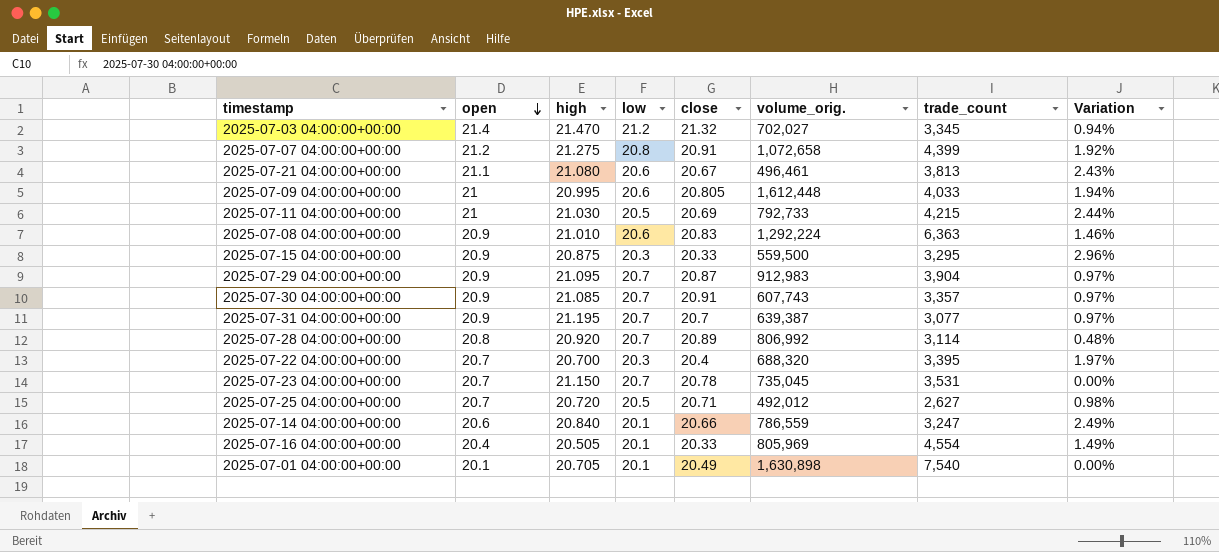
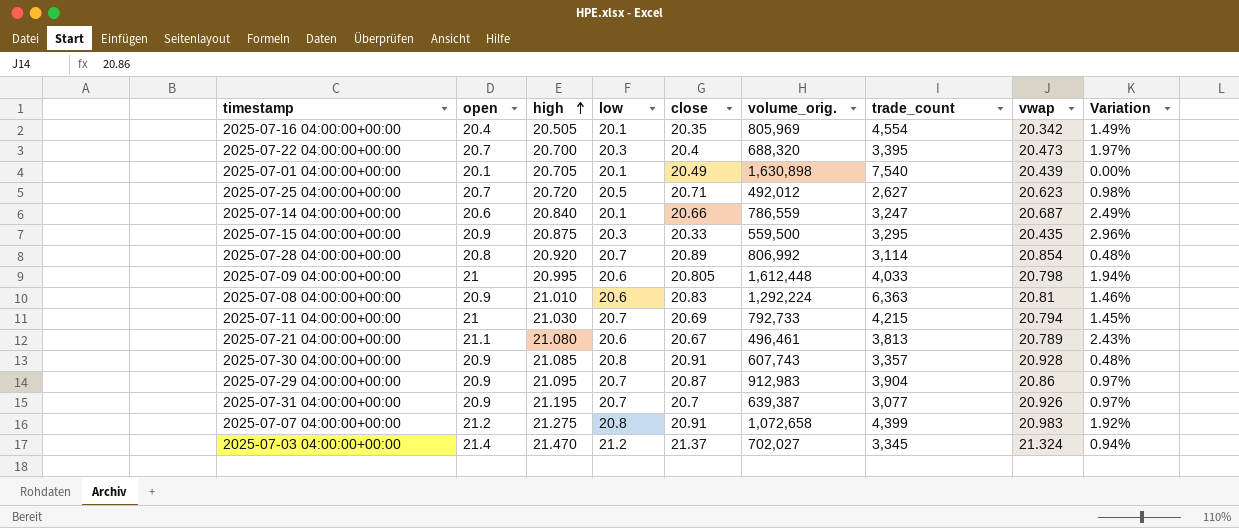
row order: open descending -> high ascending
column vwap | position: none -> 8
row 2025-07-23 04:00:00+00:00: 20.7 | 21.150 | 20.7 | 20.78 | 735,045 | 3,531 | 0.00% -> none
2025-07-16 04:00:00+00:00 | close: 20.33 -> 20.35
2025-07-11 04:00:00+00:00 | low: 20.5 -> 20.7
2025-07-11 04:00:00+00:00 | Variation: 2.44% -> 1.45%
2025-07-30 04:00:00+00:00 | low: 20.7 -> 20.8
2025-07-30 04:00:00+00:00 | Variation: 0.97% -> 0.48%
2025-07-03 04:00:00+00:00 | close: 21.32 -> 21.37

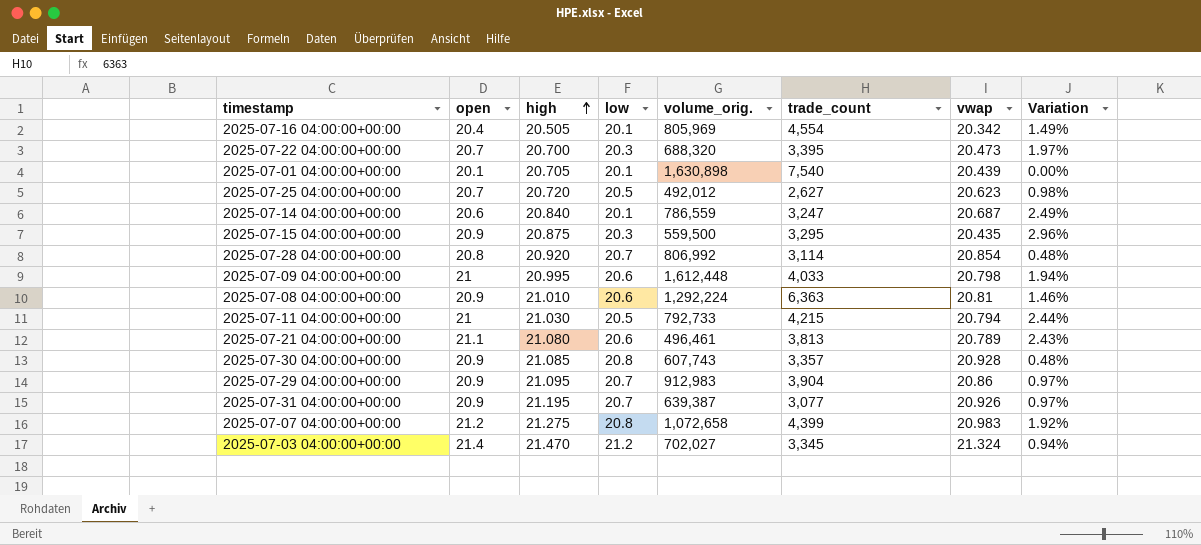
column close | position: 5 -> none
2025-07-11 04:00:00+00:00 | low: 20.7 -> 20.5
2025-07-11 04:00:00+00:00 | Variation: 1.45% -> 2.44%

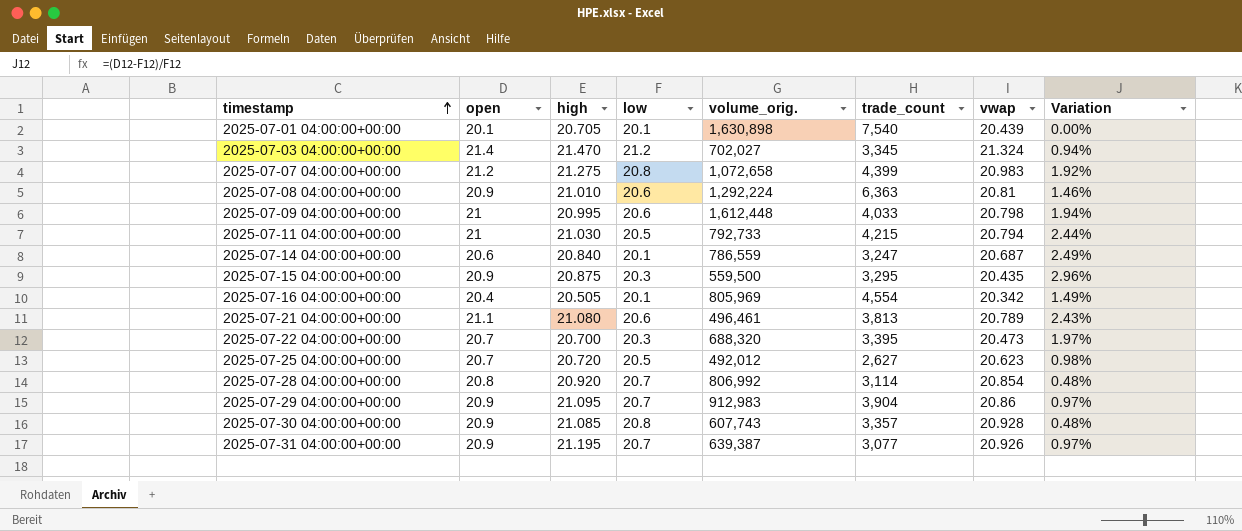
row order: high ascending -> timestamp ascending

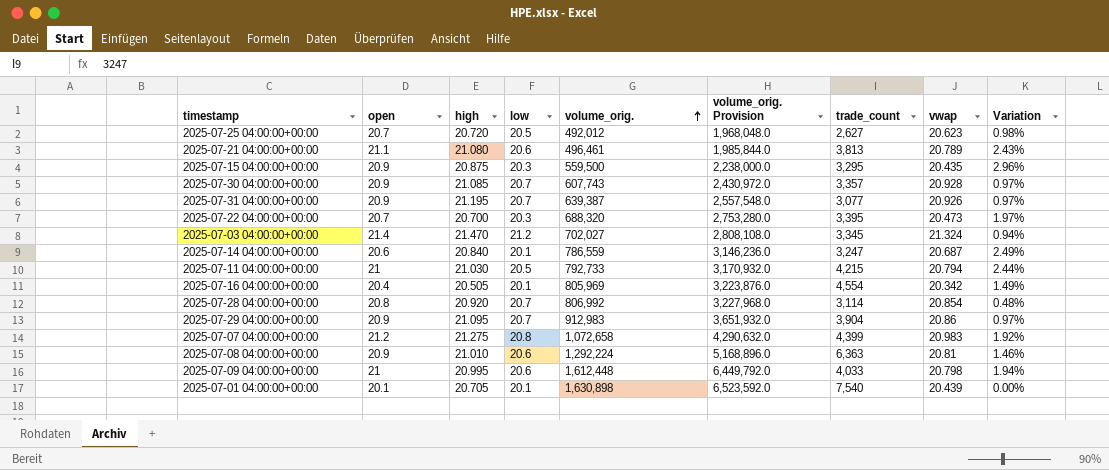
row order: timestamp ascending -> volume_orig. ascending
column volume_orig. Provision | formula: none -> [volume_orig.] * 4
2025-07-30 04:00:00+00:00 | low: 20.8 -> 20.7
2025-07-30 04:00:00+00:00 | Variation: 0.48% -> 0.97%

